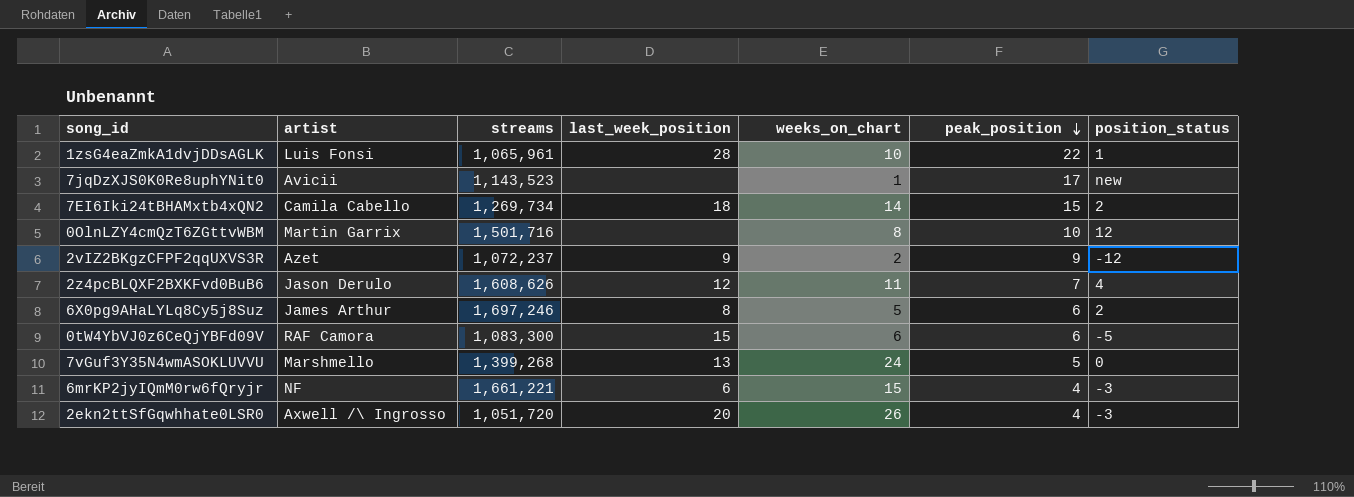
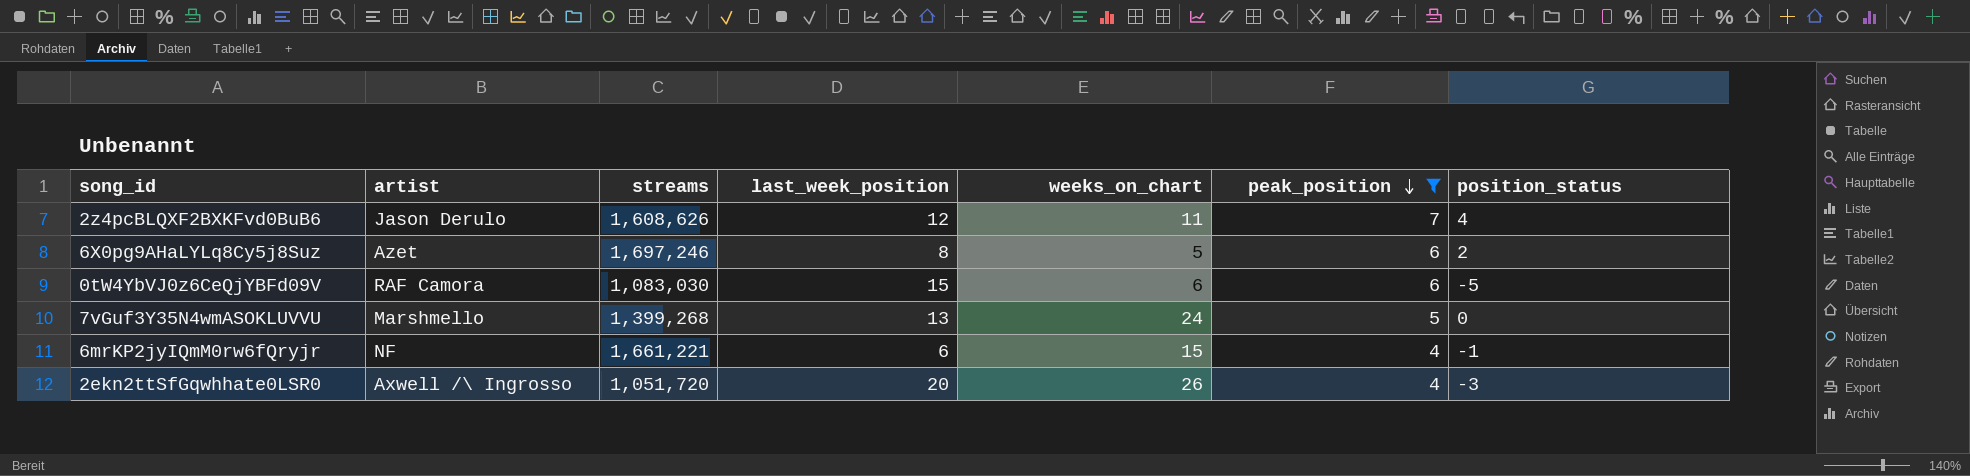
filter: none -> peak_position <= 7
6X0pg9AHaLYLq8Cy5j8Suz | artist: James Arthur -> Azet
0tW4YbVJ0z6CeQjYBFd09V | streams: 1,083,300 -> 1,083,030
6mrKP2jyIQmM0rw6fQryjr | position_status: -3 -> -1

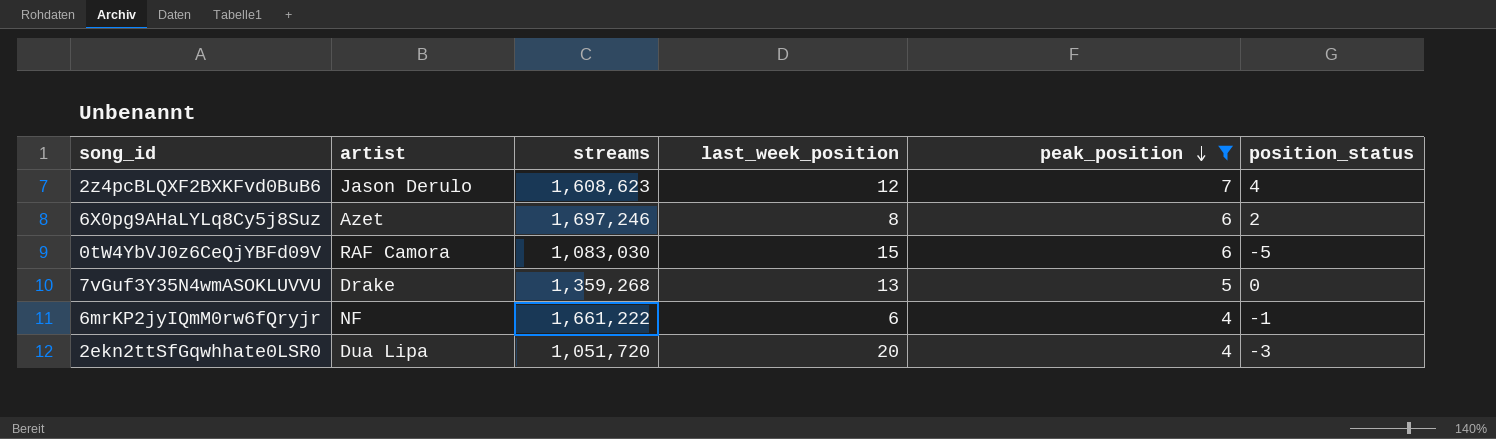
column weeks_on_chart | position: 5 -> none
2z4pcBLQXF2BXKFvd0BuB6 | streams: 1,608,626 -> 1,608,623
7vGuf3Y35N4wmASOKLUVVU | artist: Marshmello -> Drake
7vGuf3Y35N4wmASOKLUVVU | streams: 1,399,268 -> 1,359,268
6mrKP2jyIQmM0rw6fQryjr | streams: 1,661,221 -> 1,661,222
2ekn2ttSfGqwhhate0LSR0 | artist: Axwell /\ Ingrosso -> Dua Lipa

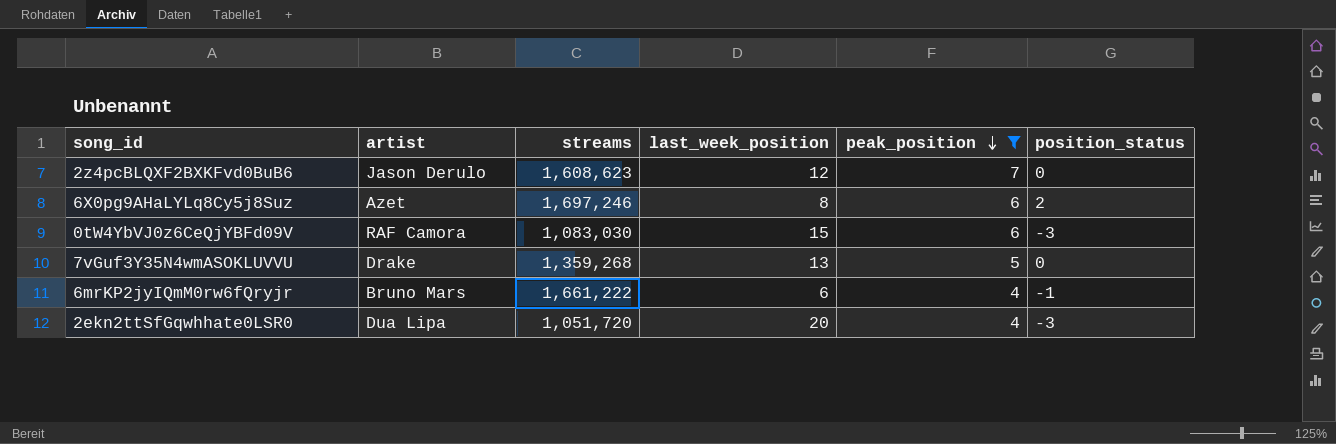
2z4pcBLQXF2BXKFvd0BuB6 | position_status: 4 -> 0
0tW4YbVJ0z6CeQjYBFd09V | position_status: -5 -> -3
6mrKP2jyIQmM0rw6fQryjr | artist: NF -> Bruno Mars

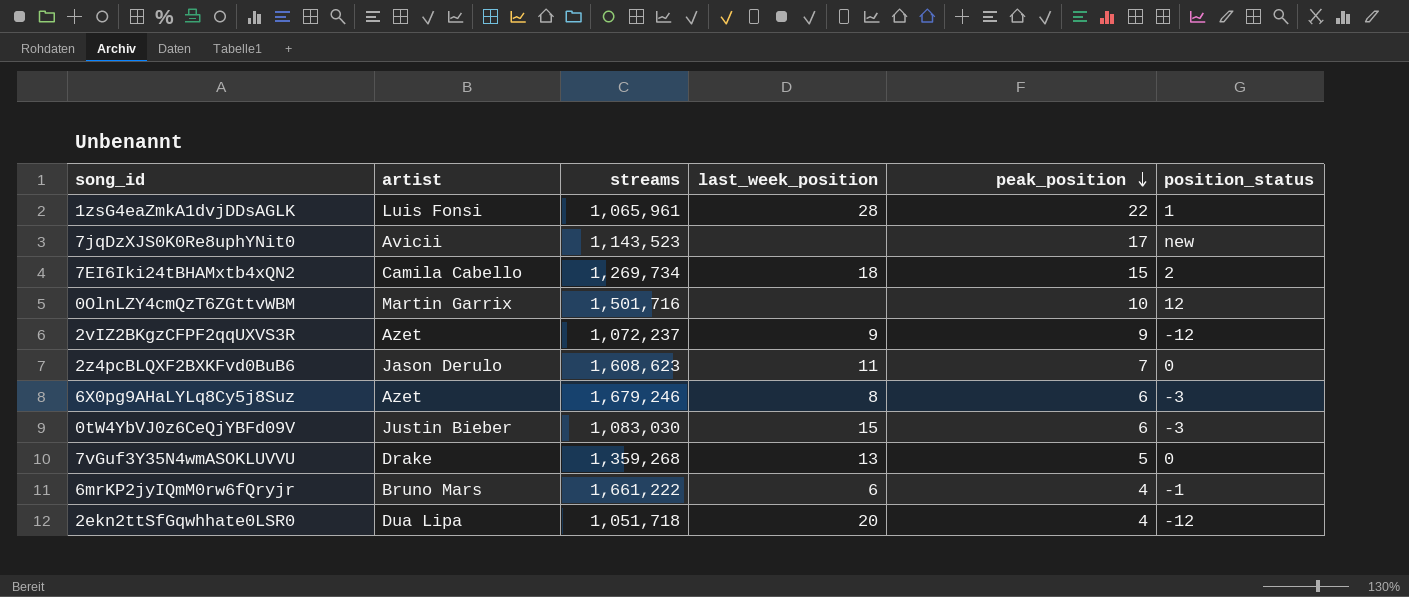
filter: peak_position <= 7 -> none
2z4pcBLQXF2BXKFvd0BuB6 | last_week_position: 12 -> 11
6X0pg9AHaLYLq8Cy5j8Suz | streams: 1,697,246 -> 1,679,246
6X0pg9AHaLYLq8Cy5j8Suz | position_status: 2 -> -3
0tW4YbVJ0z6CeQjYBFd09V | artist: RAF Camora -> Justin Bieber
2ekn2ttSfGqwhhate0LSR0 | streams: 1,051,720 -> 1,051,718
2ekn2ttSfGqwhhate0LSR0 | position_status: -3 -> -12

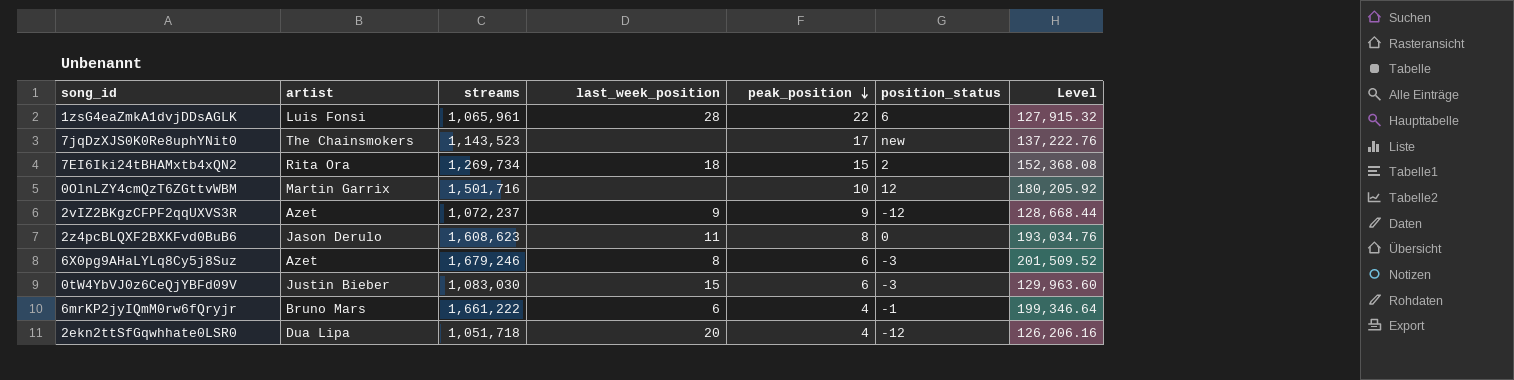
column Level | formula: none -> [streams] * 0.12
row 7vGuf3Y35N4wmASOKLUVVU: Drake | 1,359,268 | 13 | 5 | 0 -> none
1zsG4eaZmkA1dvjDDsAGLK | position_status: 1 -> 6
7jqDzXJS0K0Re8uphYNit0 | artist: Avicii -> The Chainsmokers
7EI6Iki24tBHAMxtb4xQN2 | artist: Camila Cabello -> Rita Ora
2z4pcBLQXF2BXKFvd0BuB6 | peak_position: 7 -> 8

